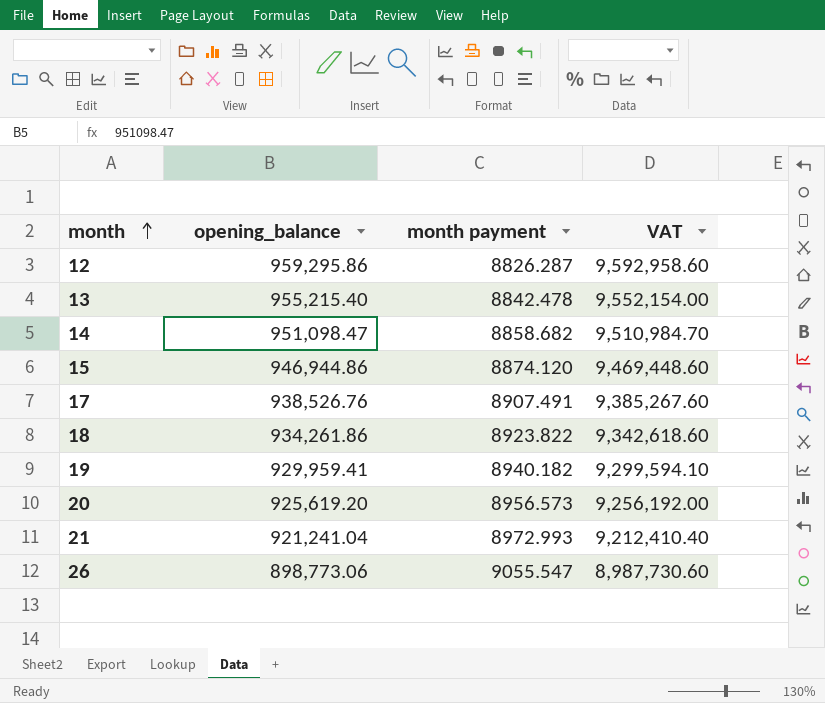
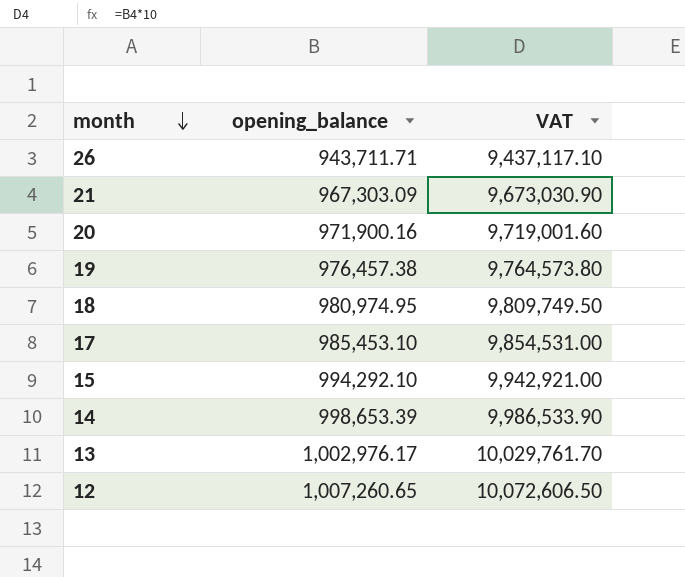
row order: month ascending -> month descending
column month payment | position: 3 -> none
26 | opening_balance: 898,773.06 -> 943,711.71
26 | VAT: 8,987,730.60 -> 9,437,117.10
21 | opening_balance: 921,241.04 -> 967,303.09
21 | VAT: 9,212,410.40 -> 9,673,030.90
20 | opening_balance: 925,619.20 -> 971,900.16
20 | VAT: 9,256,192.00 -> 9,719,001.60
19 | opening_balance: 929,959.41 -> 976,457.38
19 | VAT: 9,299,594.10 -> 9,764,573.80
18 | opening_balance: 934,261.86 -> 980,974.95
18 | VAT: 9,342,618.60 -> 9,809,749.50
17 | opening_balance: 938,526.76 -> 985,453.10
17 | VAT: 9,385,267.60 -> 9,854,531.00
15 | opening_balance: 946,944.86 -> 994,292.10
15 | VAT: 9,469,448.60 -> 9,942,921.00
14 | opening_balance: 951,098.47 -> 998,653.39
14 | VAT: 9,510,984.70 -> 9,986,533.90
13 | opening_balance: 955,215.40 -> 1,002,976.17
13 | VAT: 9,552,154.00 -> 10,029,761.70
12 | opening_balance: 959,295.86 -> 1,007,260.65
12 | VAT: 9,592,958.60 -> 10,072,606.50

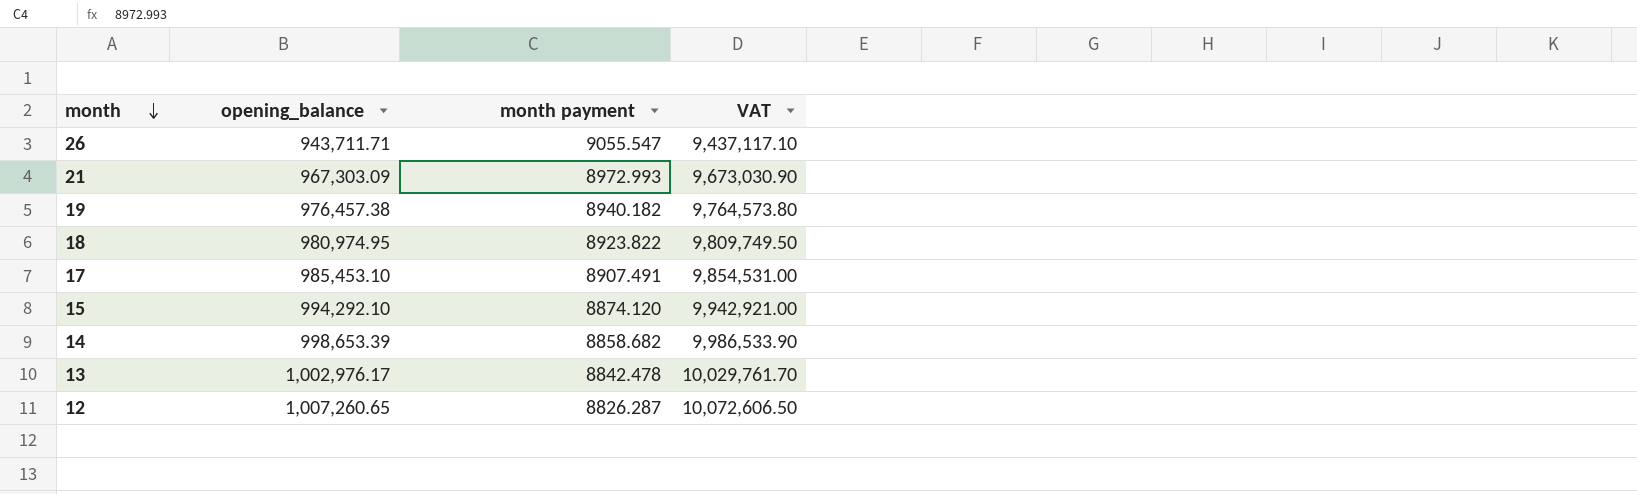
column month payment | position: none -> 3
row 20: 971,900.16 | 9,719,001.60 -> none

